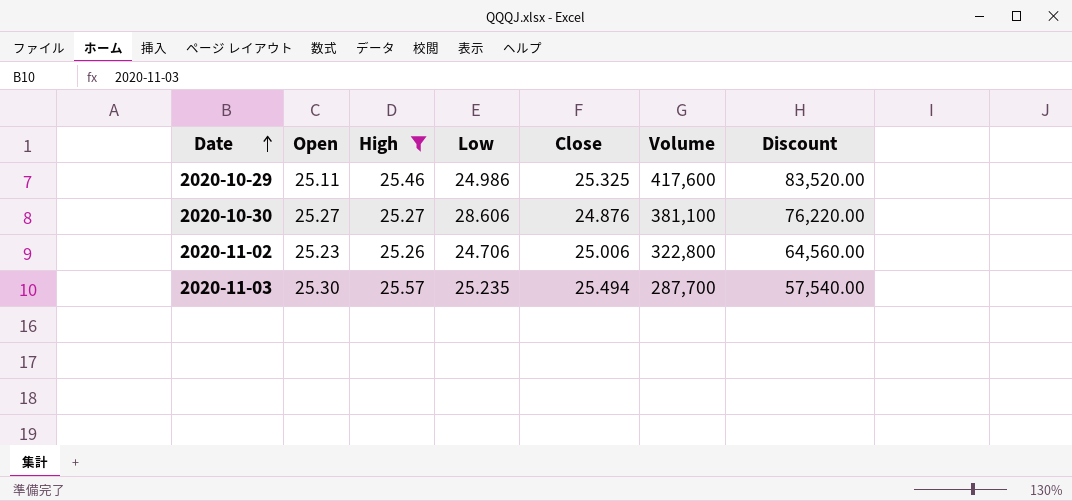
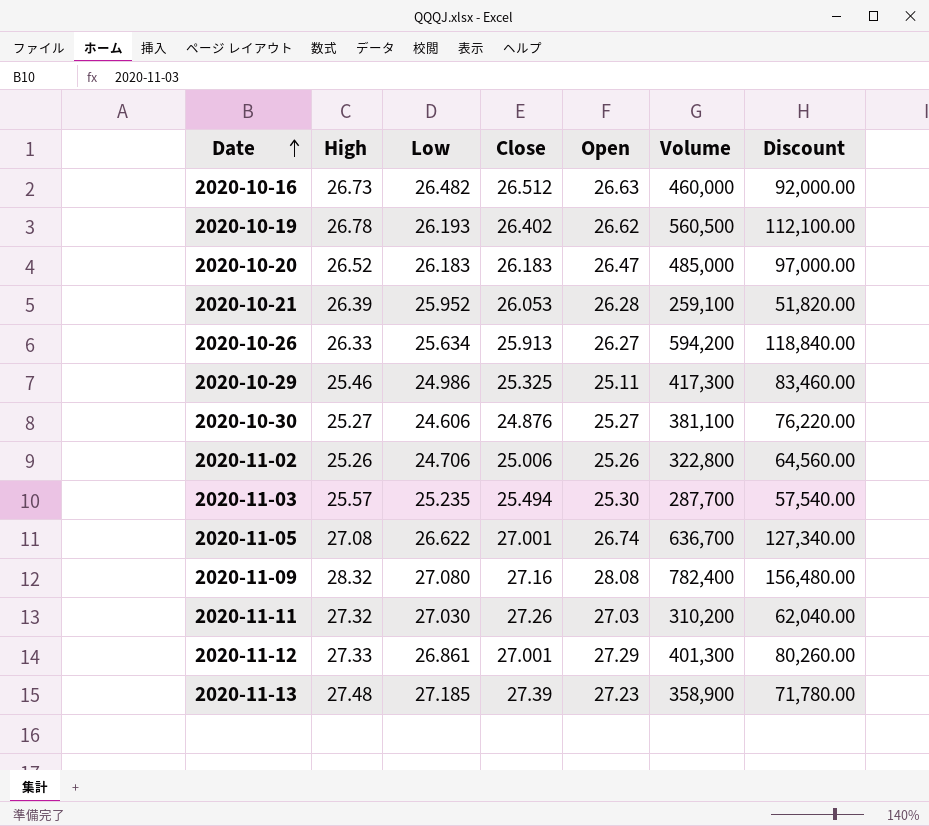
filter: High <= 25.57 -> none
column Open | position: 2 -> 5
2020-10-29 | Volume: 417,600 -> 417,300
2020-10-29 | Discount: 83,520.00 -> 83,460.00
2020-10-30 | Low: 28.606 -> 24.606
2020-11-02 | Open: 25.23 -> 25.26

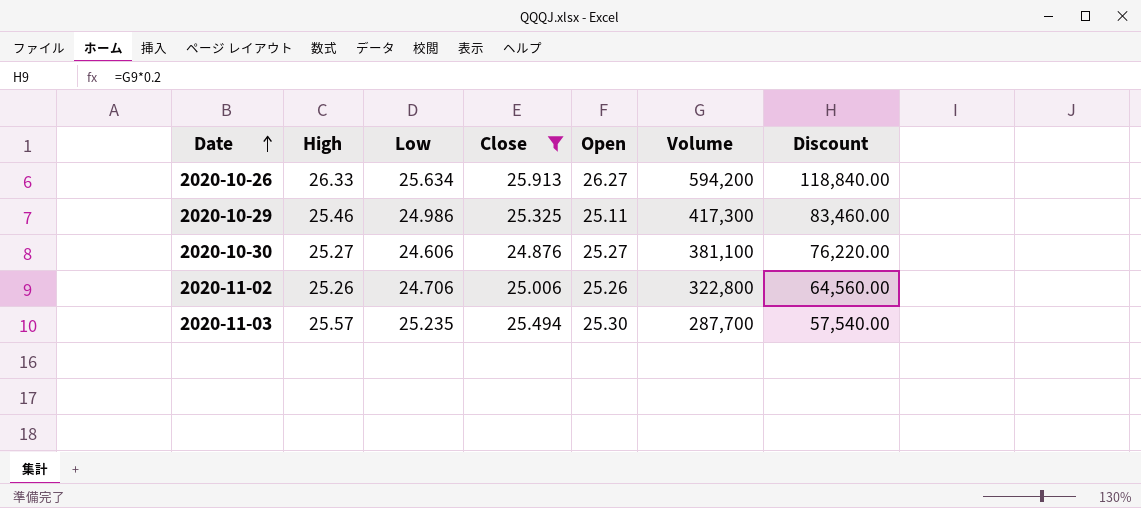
filter: none -> Close <= 25.913

